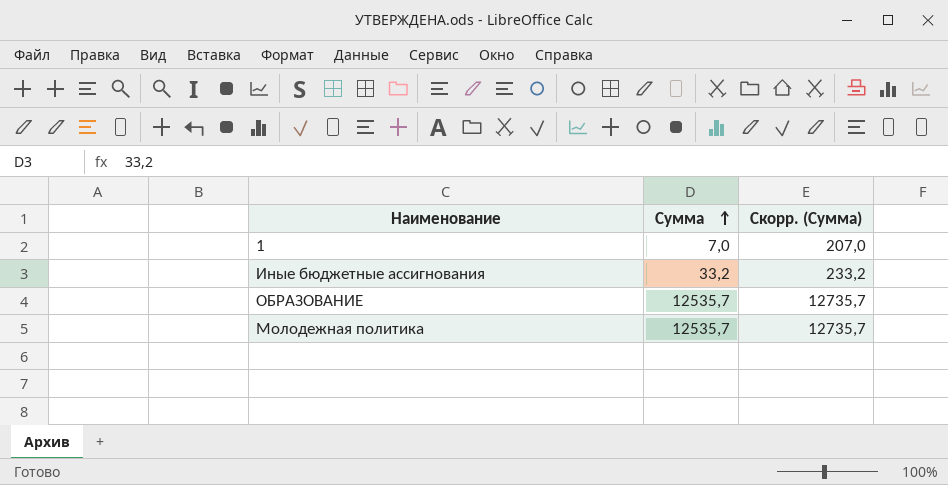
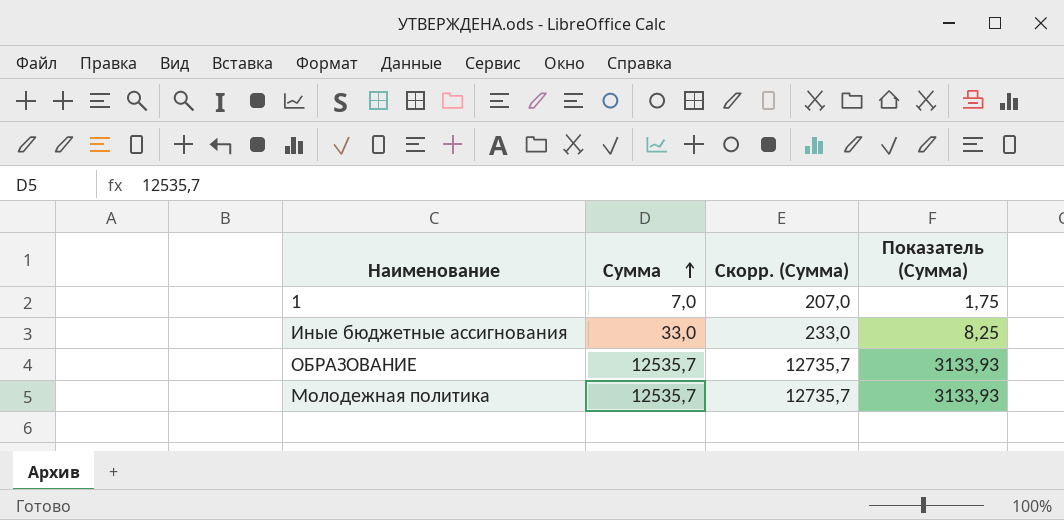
column Показатель (Сумма) | formula: none -> [Сумма] * 0,25
Иные бюджетные ассигнования | Сумма: 33,2 -> 33,0
Иные бюджетные ассигнования | Скорр. (Сумма): 233,2 -> 233,0

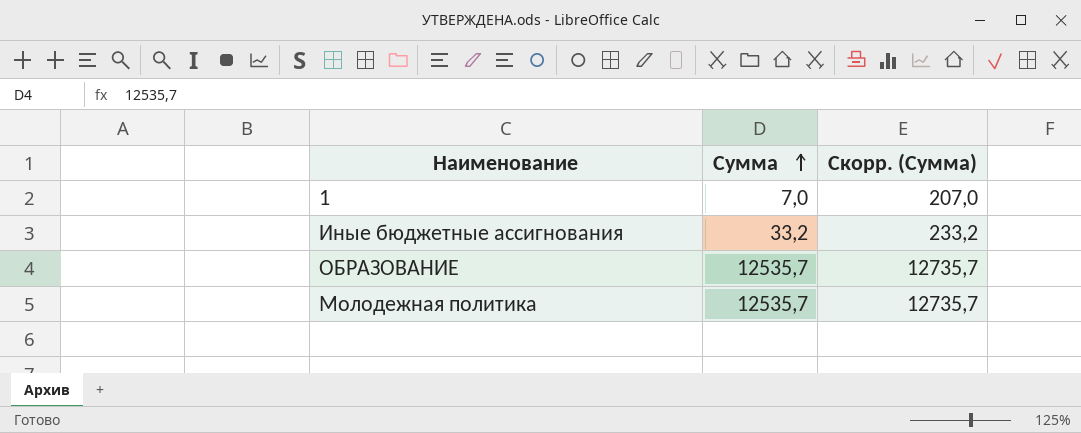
column Показатель (Сумма) | formula: [Сумма] * 0,25 -> none
Иные бюджетные ассигнования | Сумма: 33,0 -> 33,2
Иные бюджетные ассигнования | Скорр. (Сумма): 233,0 -> 233,2

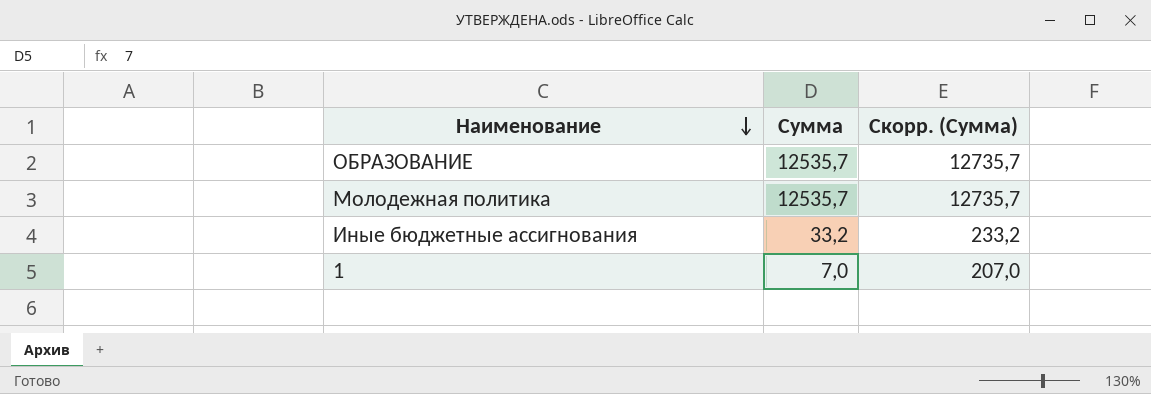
row order: Сумма ascending -> Наименование descending

